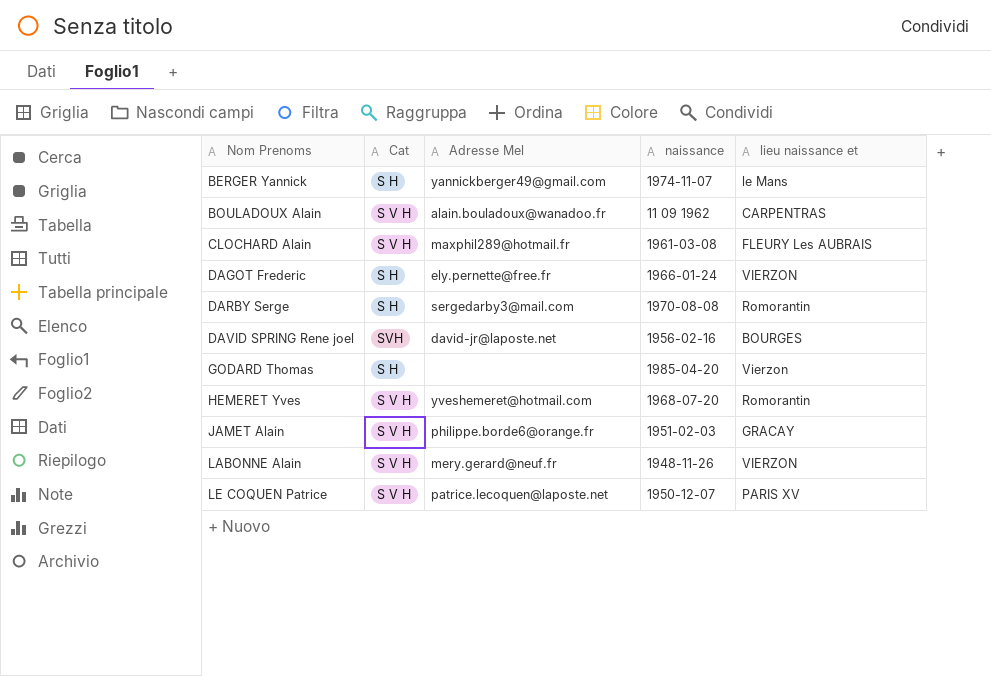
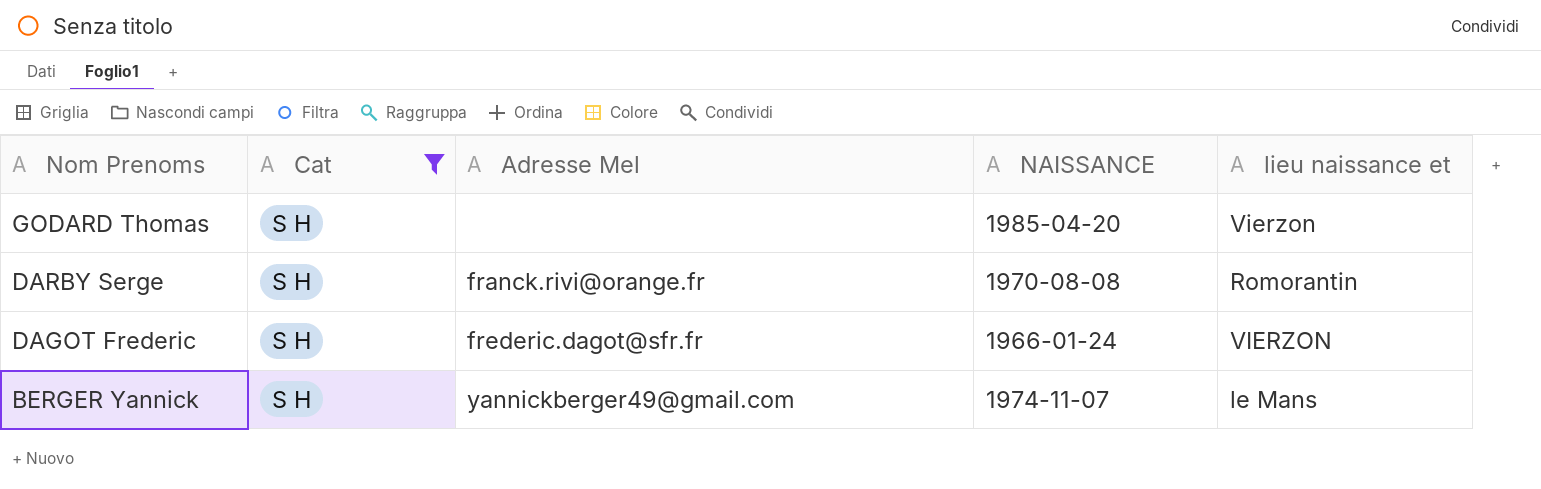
filter: none -> Cat = S H
row order: Nom Prenoms ascending -> Nom Prenoms descending
column name: naissance -> NAISSANCE
DARBY Serge | Adresse Mel: sergedarby3@mail.com -> franck.rivi@orange.fr
DAGOT Frederic | Adresse Mel: ely.pernette@free.fr -> frederic.dagot@sfr.fr

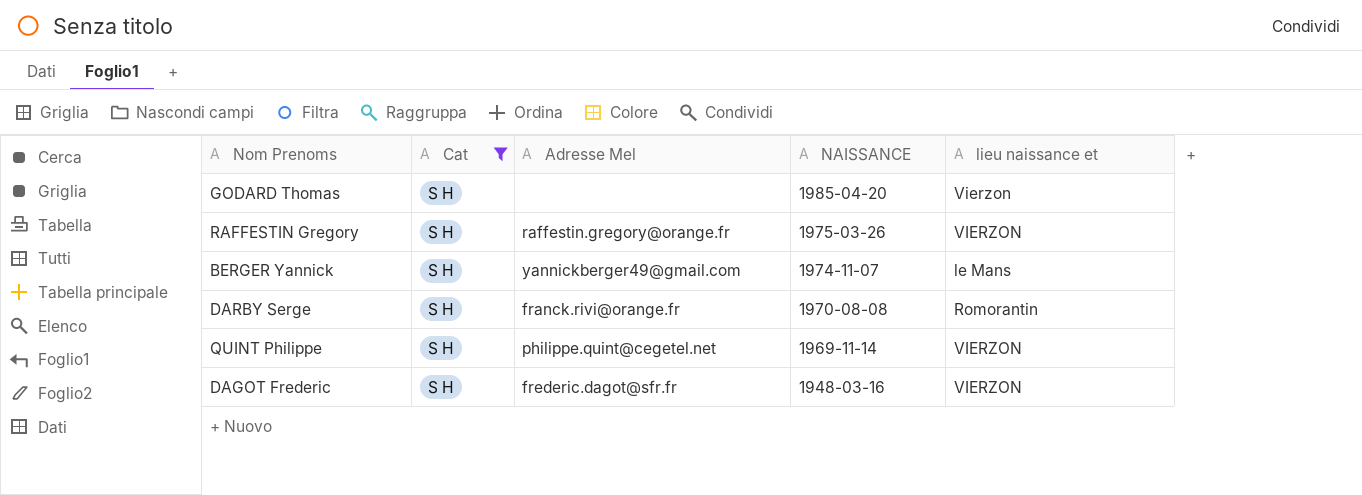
row order: Nom Prenoms descending -> NAISSANCE descending
row RAFFESTIN Gregory: none -> S H | raffestin.gregory@orange.fr | 1975-03-26 | VIERZON
row QUINT Philippe: none -> S H | philippe.quint@cegetel.net | 1969-11-14 | VIERZON
DAGOT Frederic | NAISSANCE: 1966-01-24 -> 1948-03-16

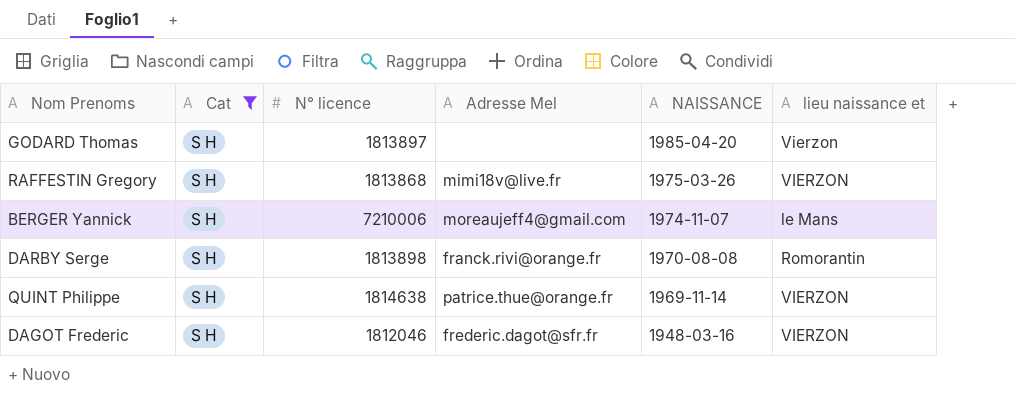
column N° licence | position: none -> 3
RAFFESTIN Gregory | Adresse Mel: raffestin.gregory@orange.fr -> mimi18v@live.fr
BERGER Yannick | Adresse Mel: yannickberger49@gmail.com -> moreaujeff4@gmail.com
QUINT Philippe | Adresse Mel: philippe.quint@cegetel.net -> patrice.thue@orange.fr

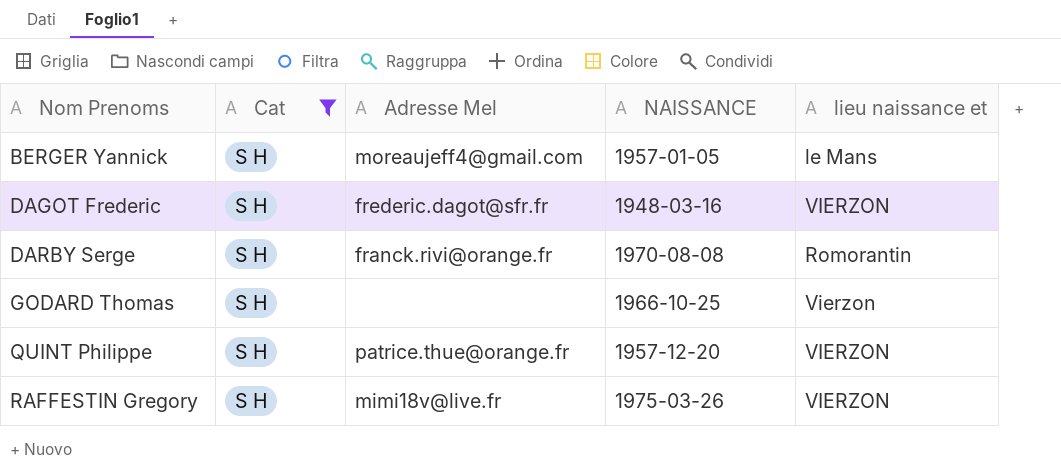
row order: NAISSANCE descending -> Nom Prenoms ascending
column N° licence | position: 3 -> none
BERGER Yannick | NAISSANCE: 1974-11-07 -> 1957-01-05
GODARD Thomas | NAISSANCE: 1985-04-20 -> 1966-10-25
QUINT Philippe | NAISSANCE: 1969-11-14 -> 1957-12-20

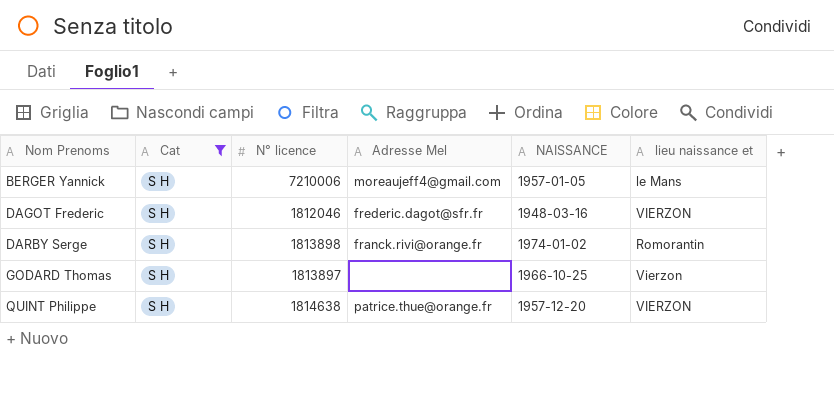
column N° licence | position: none -> 3
row RAFFESTIN Gregory: S H | mimi18v@live.fr | 1975-03-26 | VIERZON -> none
DARBY Serge | NAISSANCE: 1970-08-08 -> 1974-01-02

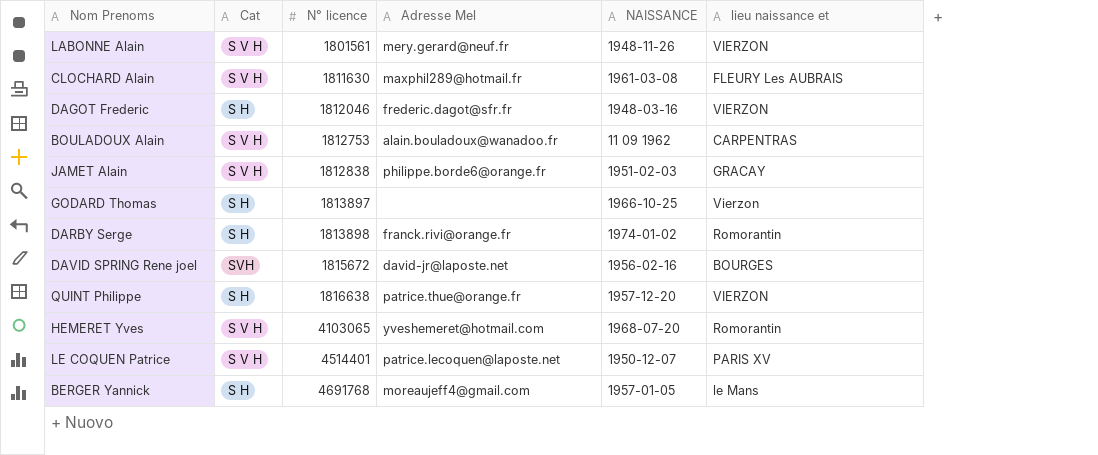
filter: Cat = S H -> none
row order: Nom Prenoms ascending -> N° licence ascending
QUINT Philippe | N° licence: 1814638 -> 1816638
BERGER Yannick | N° licence: 7210006 -> 4691768

